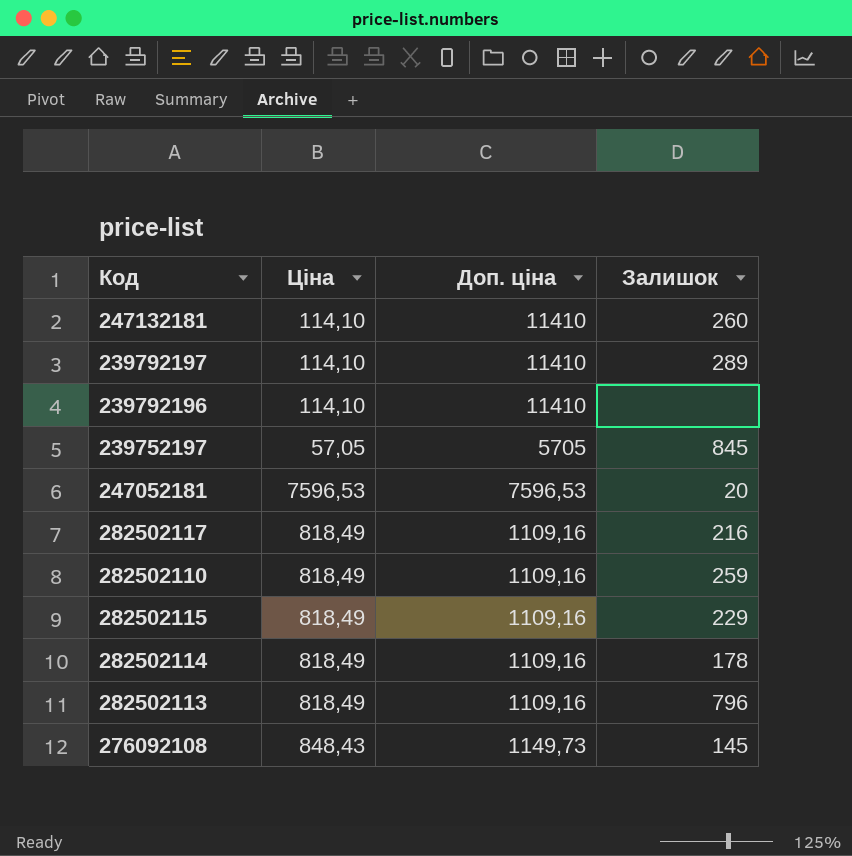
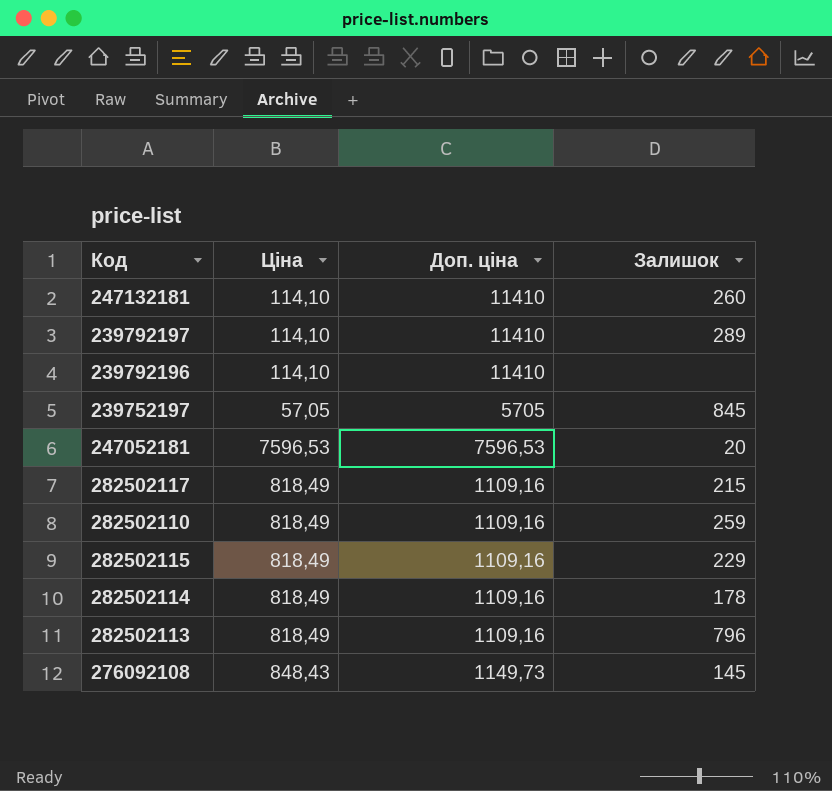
282502117 | Залишок: 216 -> 215

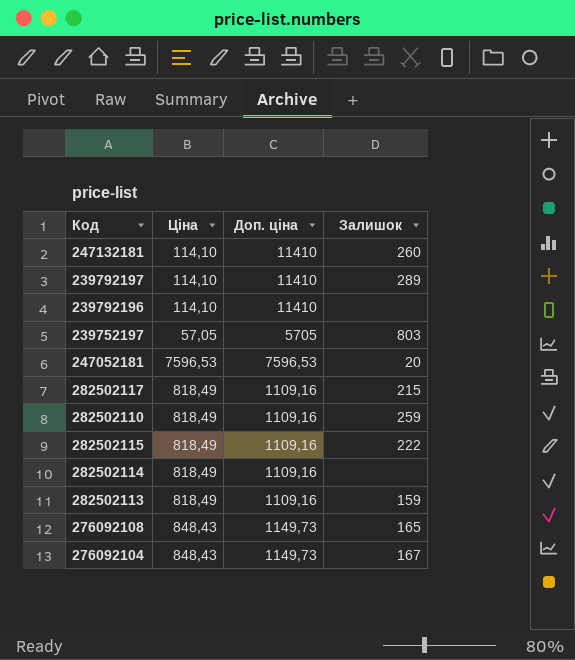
239752197 | Залишок: 845 -> 803
282502115 | Залишок: 229 -> 222
282502114 | Залишок: 178 -> none
282502113 | Залишок: 796 -> 159
276092108 | Залишок: 145 -> 165
row 276092104: none -> 848,43 | 1149,73 | 167

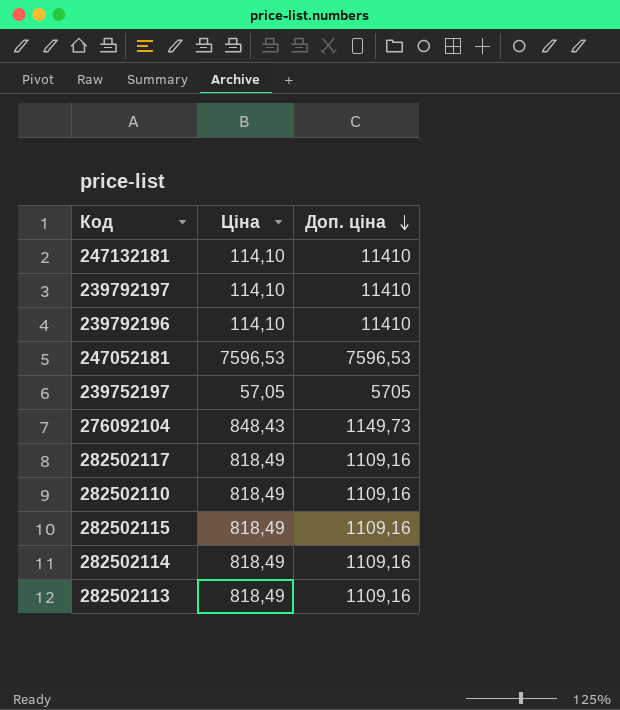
row order: none -> Доп. ціна descending
column Залишок | position: 4 -> none
row 276092108: 848,43 | 1149,73 | 165 -> none

